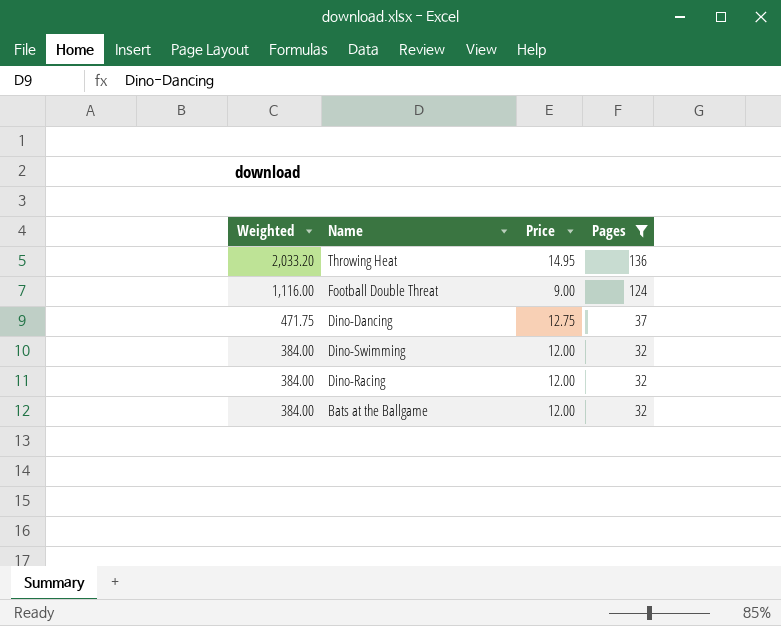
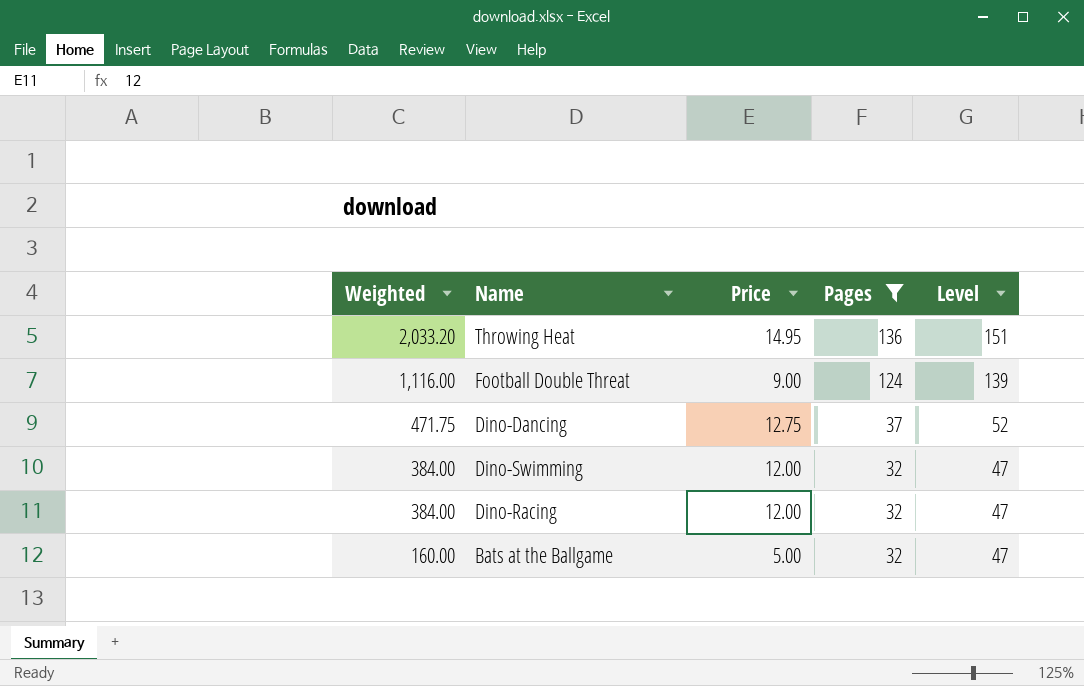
column Level | formula: none -> [Pages] + 15
Bats at the Ballgame | Weighted: 384.00 -> 160.00
Bats at the Ballgame | Price: 12.00 -> 5.00

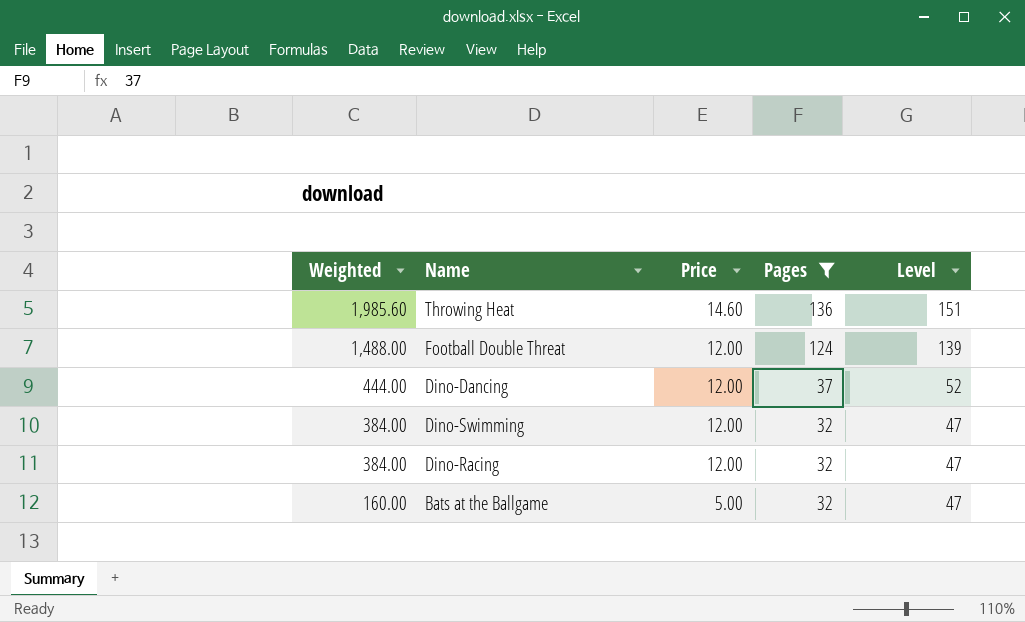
Throwing Heat | Weighted: 2,033.20 -> 1,985.60
Throwing Heat | Price: 14.95 -> 14.60
Football Double Threat | Weighted: 1,116.00 -> 1,488.00
Football Double Threat | Price: 9.00 -> 12.00
Dino-Dancing | Weighted: 471.75 -> 444.00
Dino-Dancing | Price: 12.75 -> 12.00

